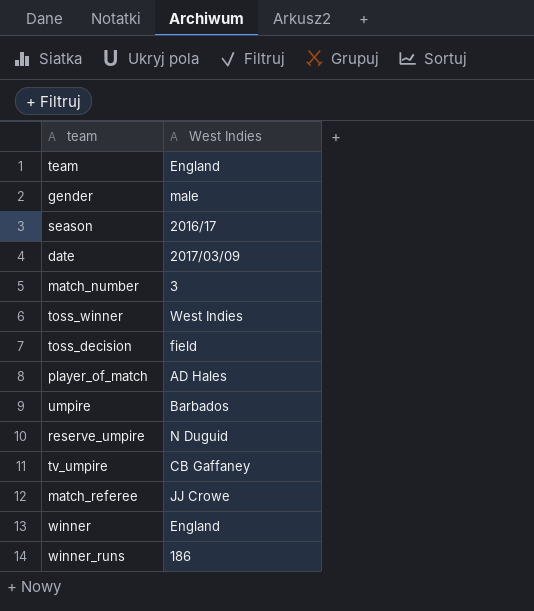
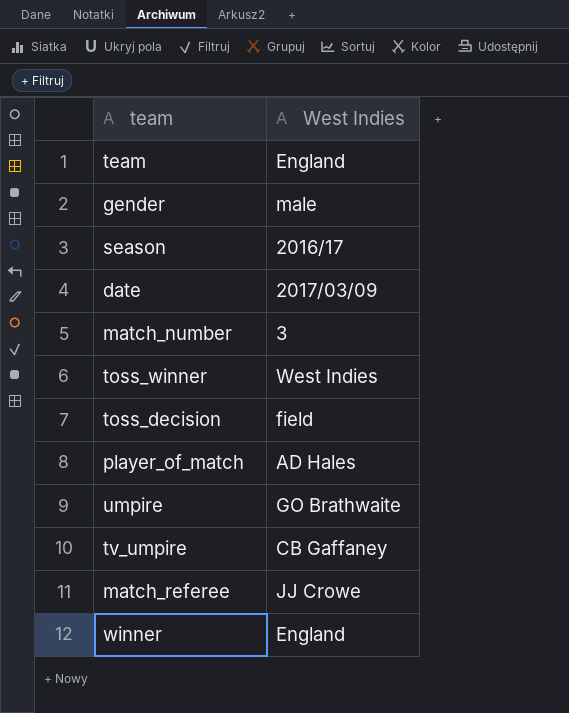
row reserve_umpire: N Duguid -> none
row winner_runs: 186 -> none
umpire | West Indies: Barbados -> GO Brathwaite

